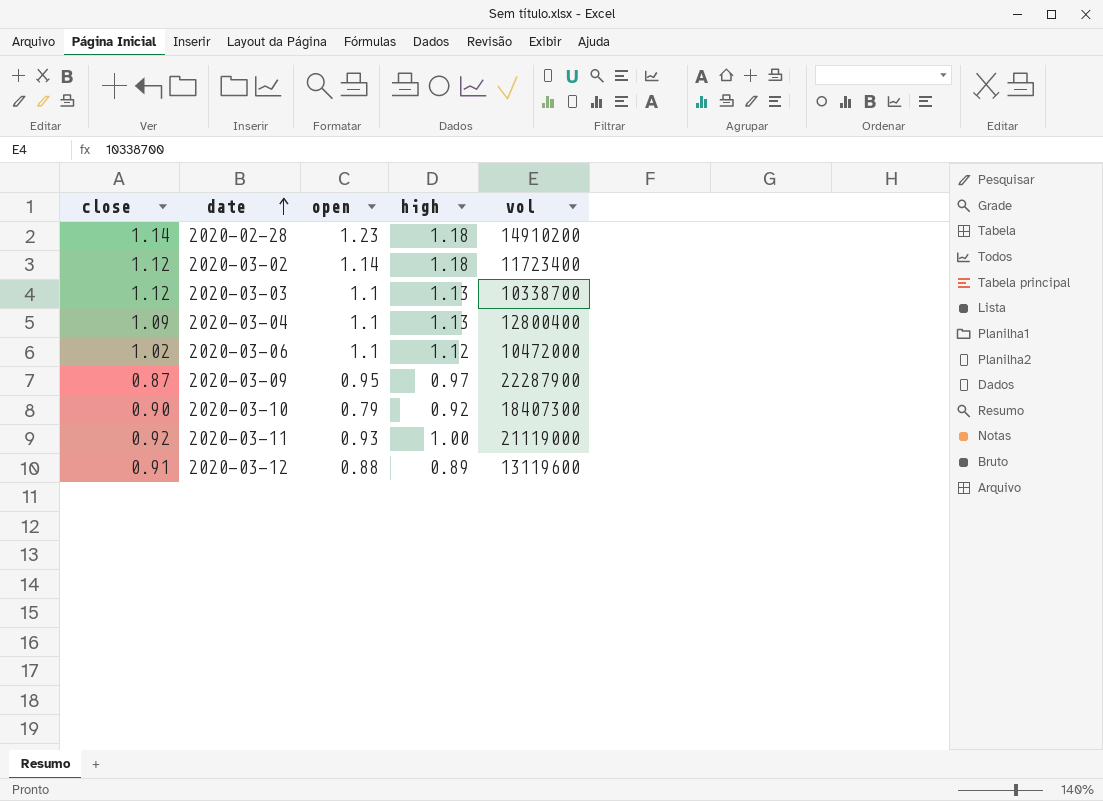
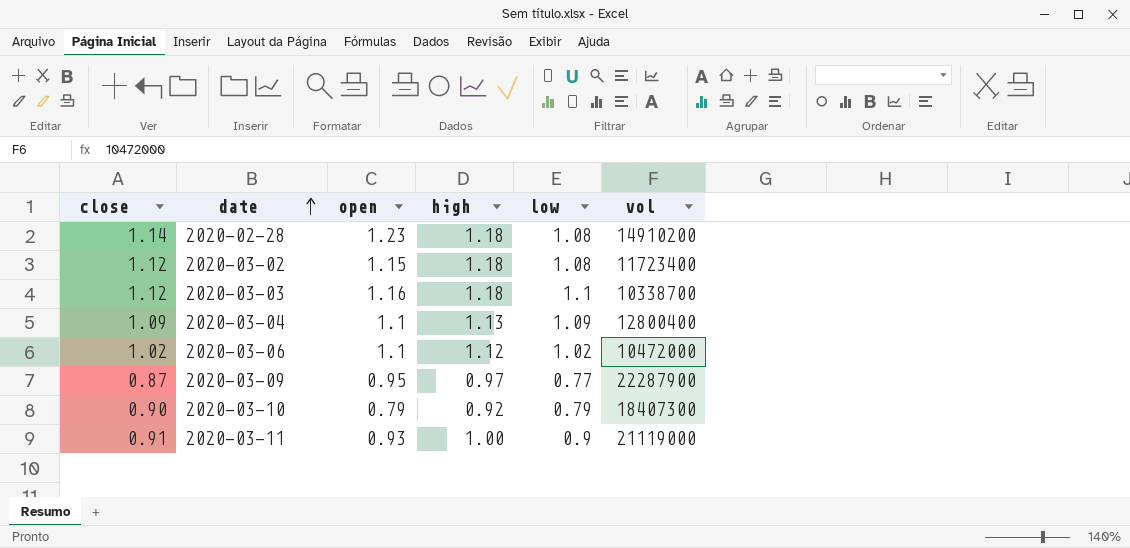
column low | position: none -> 5
row 2020-03-12: 0.91 | 0.88 | 0.89 | 13119600 -> none
2020-03-02 | open: 1.14 -> 1.15
2020-03-03 | open: 1.1 -> 1.16
2020-03-03 | high: 1.13 -> 1.18
2020-03-11 | close: 0.92 -> 0.91

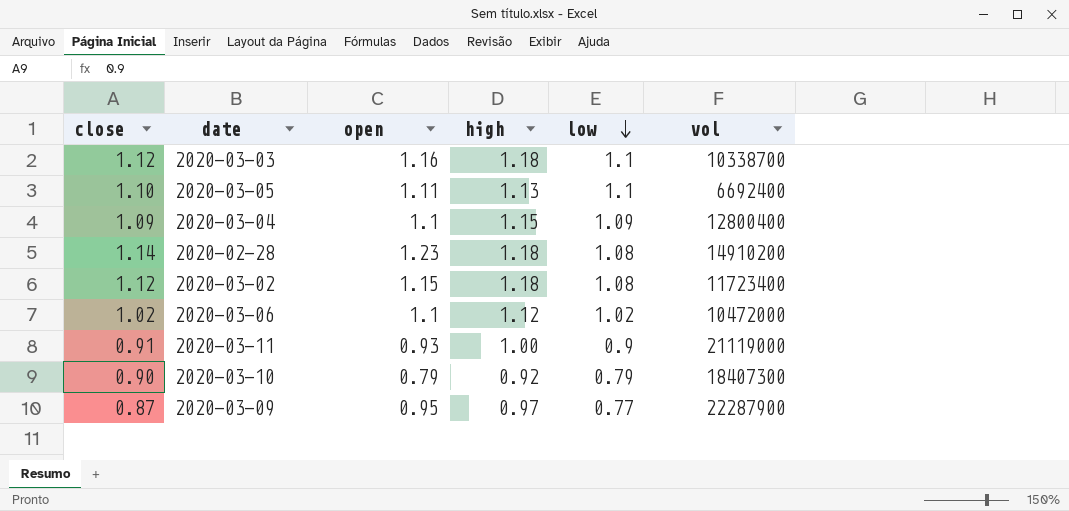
row order: date ascending -> low descending
row 2020-03-05: none -> 1.10 | 1.11 | 1.13 | 1.1 | 6692400
2020-03-04 | high: 1.13 -> 1.15

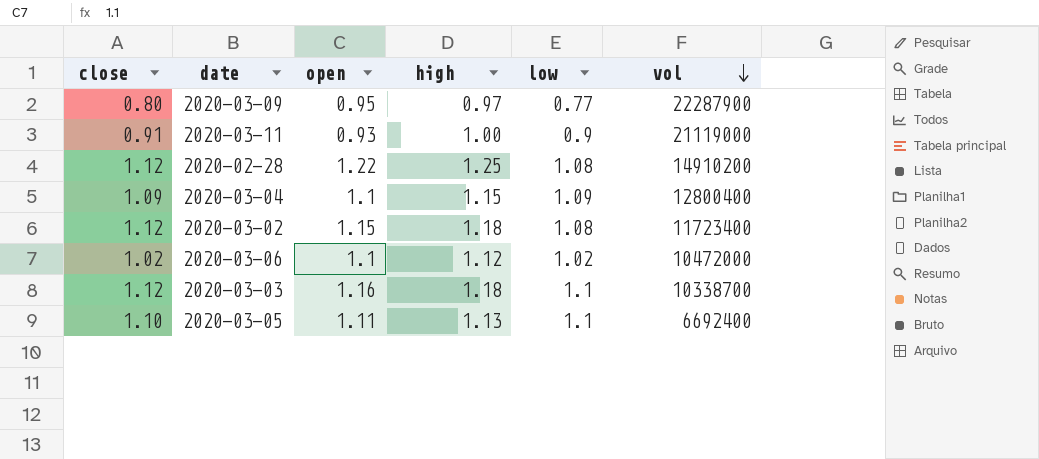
row order: low descending -> vol descending
row 2020-03-10: 0.90 | 0.79 | 0.92 | 0.79 | 18407300 -> none
2020-03-09 | close: 0.87 -> 0.80
2020-02-28 | close: 1.14 -> 1.12
2020-02-28 | open: 1.23 -> 1.22
2020-02-28 | high: 1.18 -> 1.25

